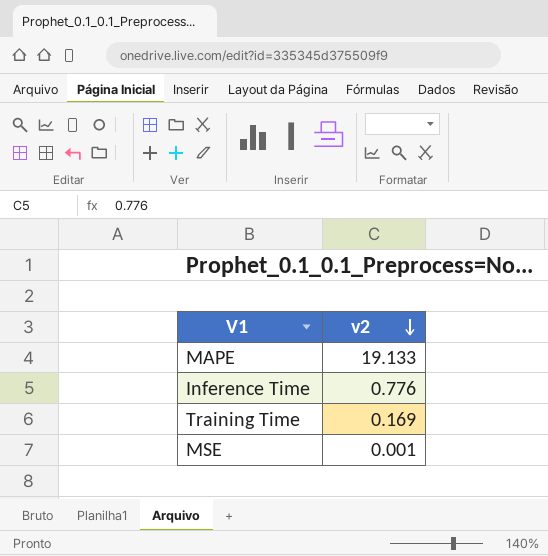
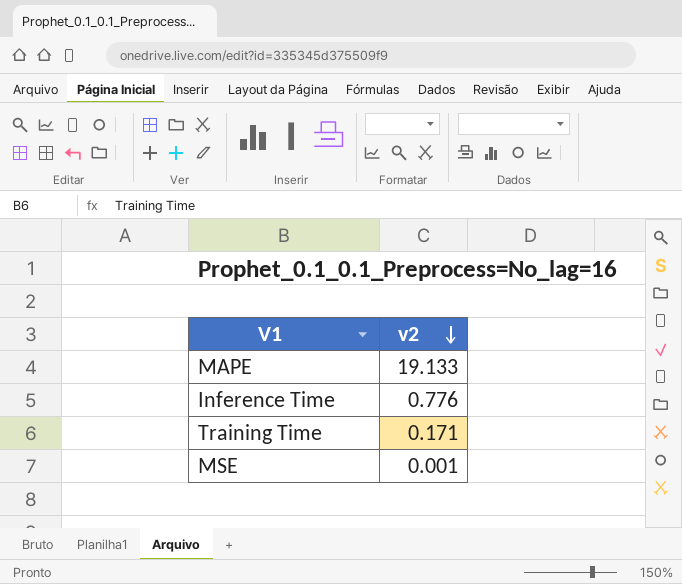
Training Time | v2: 0.169 -> 0.171

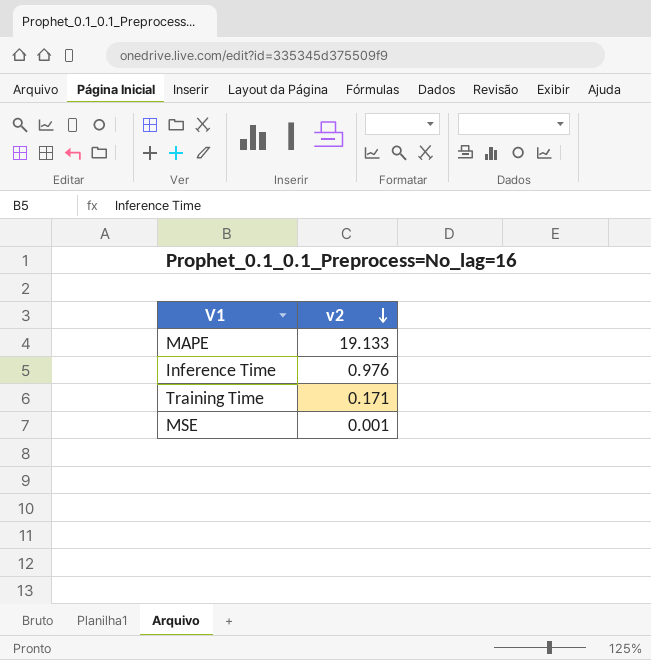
Inference Time | v2: 0.776 -> 0.976

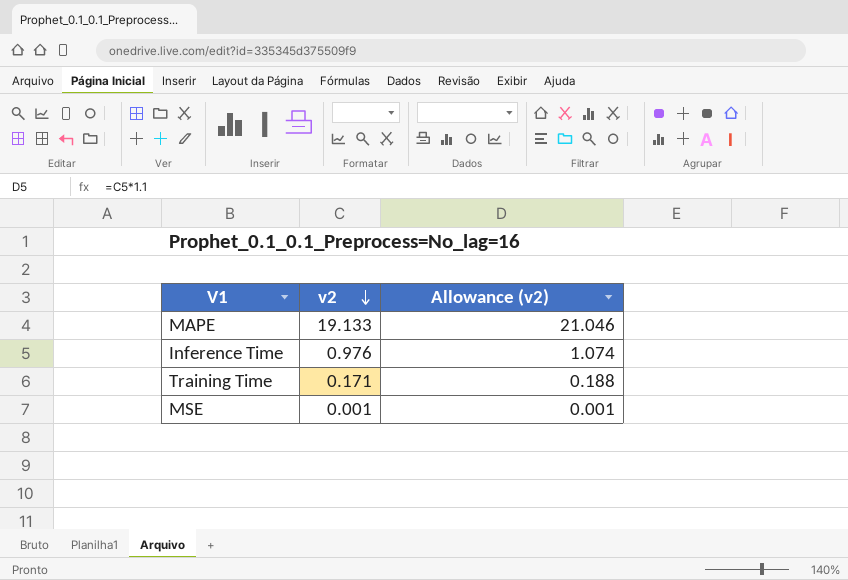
column Allowance (v2) | formula: none -> [v2] * 1.1

